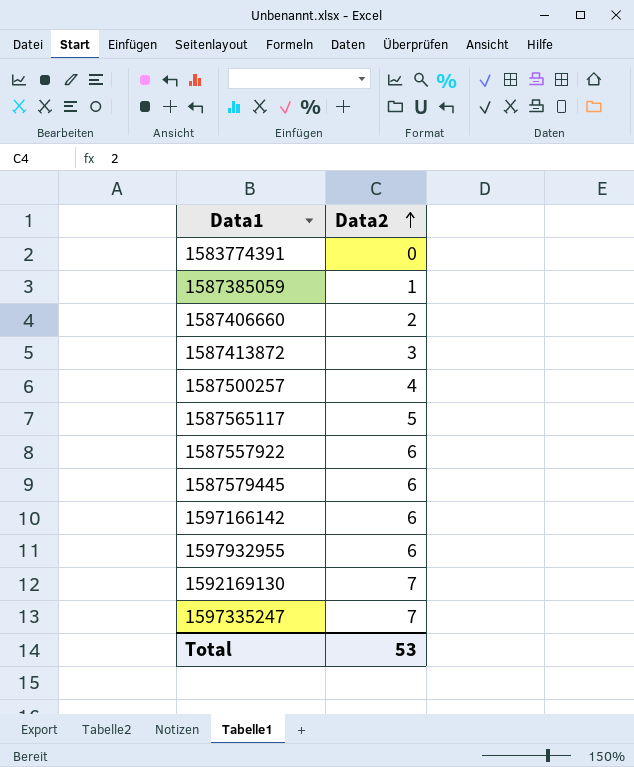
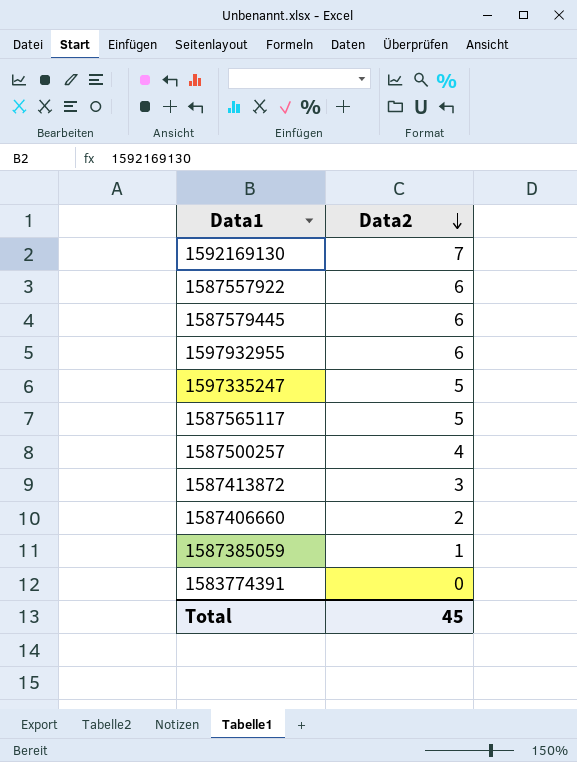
row order: Data2 ascending -> Data2 descending
row 1597166142: 6 -> none
1597335247 | Data2: 7 -> 5
Total | Data2: 53 -> 45

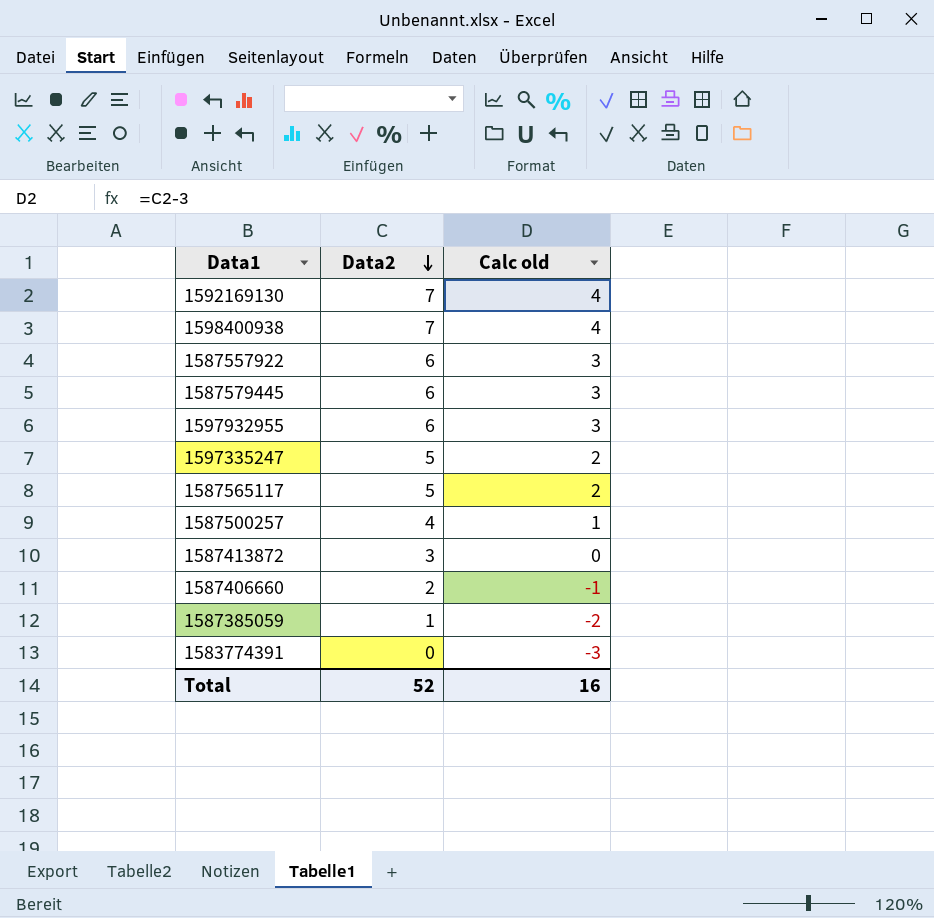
column Calc old | formula: none -> [Data2] - 3
row 1598400938: none -> 7 | 4
Total | Data2: 45 -> 52

